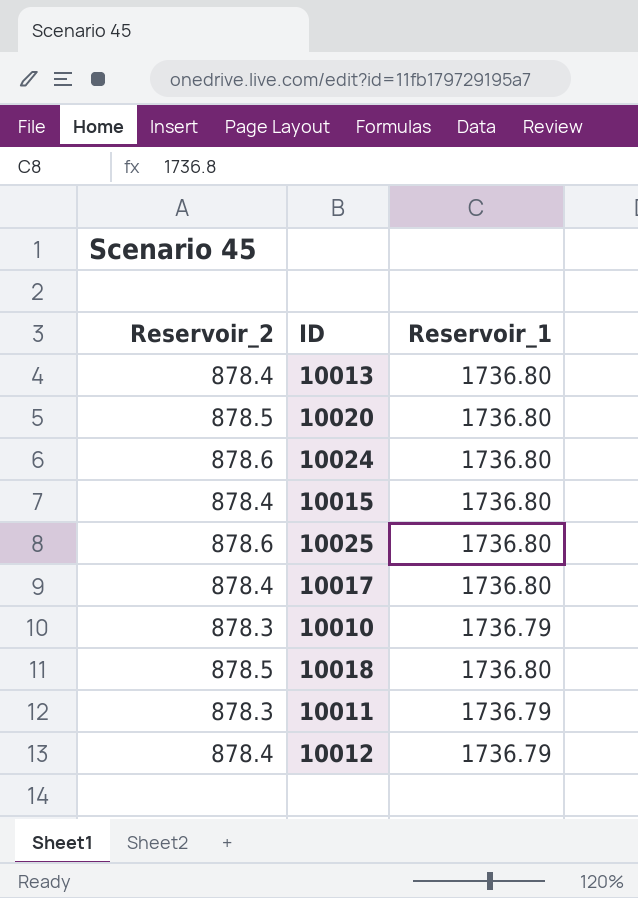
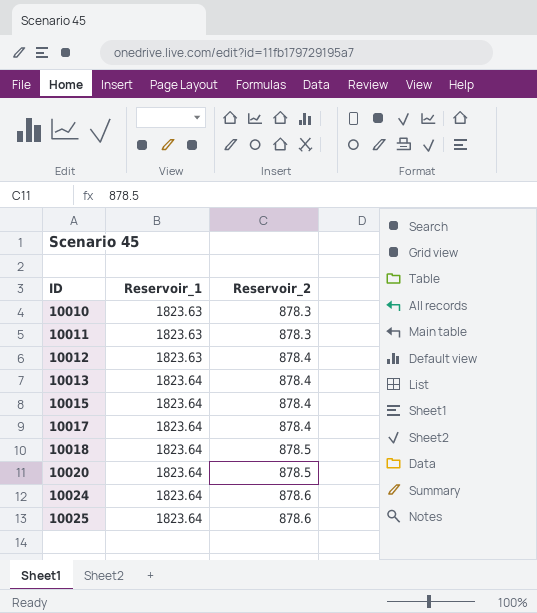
row order: none -> ID ascending
column Reservoir_2 | position: 1 -> 3
10010 | Reservoir_1: 1736.79 -> 1823.63
10011 | Reservoir_1: 1736.79 -> 1823.63
10012 | Reservoir_1: 1736.79 -> 1823.63
10013 | Reservoir_1: 1736.80 -> 1823.64
10015 | Reservoir_1: 1736.80 -> 1823.64
10017 | Reservoir_1: 1736.80 -> 1823.64
10018 | Reservoir_1: 1736.80 -> 1823.64
10020 | Reservoir_1: 1736.80 -> 1823.64
10024 | Reservoir_1: 1736.80 -> 1823.64
10025 | Reservoir_1: 1736.80 -> 1823.64

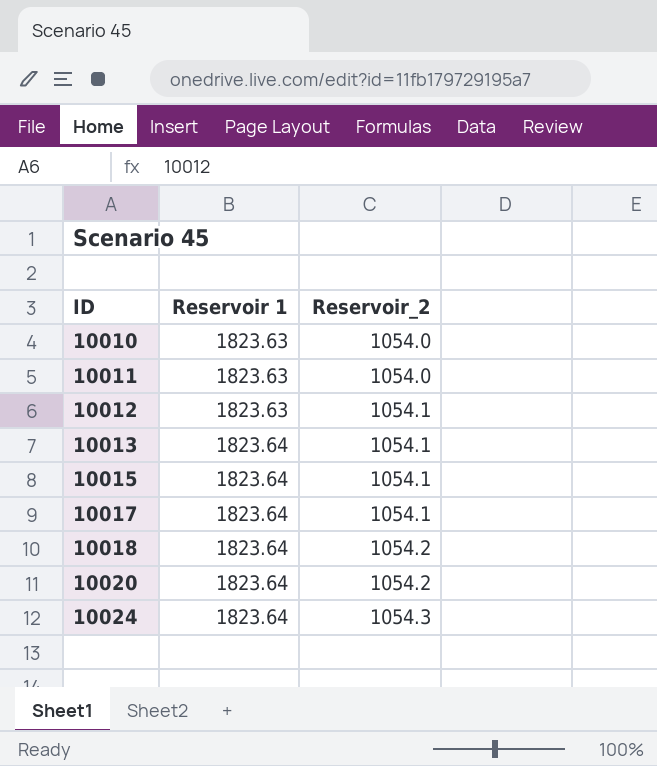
column name: Reservoir_1 -> Reservoir 1
row 10025: 1823.64 | 878.6 -> none
10010 | Reservoir_2: 878.3 -> 1054.0
10011 | Reservoir_2: 878.3 -> 1054.0
10012 | Reservoir_2: 878.4 -> 1054.1
10013 | Reservoir_2: 878.4 -> 1054.1
10015 | Reservoir_2: 878.4 -> 1054.1
10017 | Reservoir_2: 878.4 -> 1054.1
10018 | Reservoir_2: 878.5 -> 1054.2
10020 | Reservoir_2: 878.5 -> 1054.2
10024 | Reservoir_2: 878.6 -> 1054.3

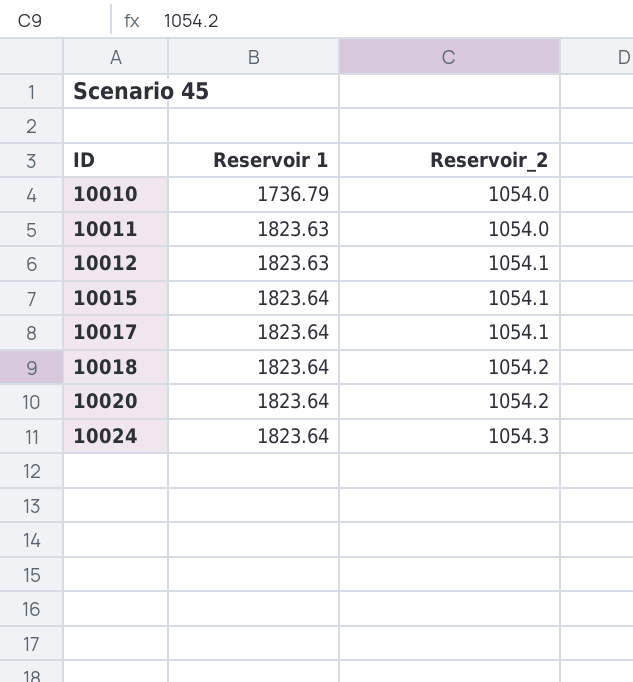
row 10013: 1823.64 | 1054.1 -> none
10010 | Reservoir 1: 1823.63 -> 1736.79

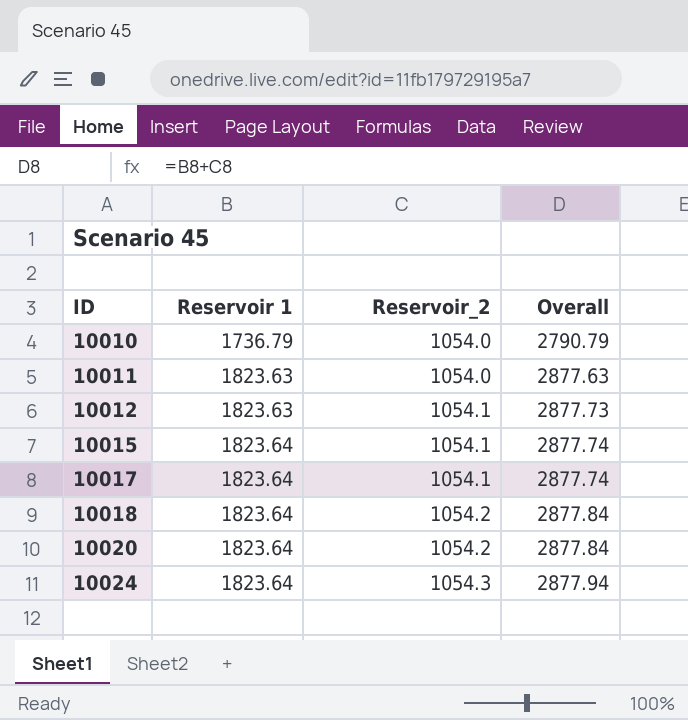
column Overall | formula: none -> [Reservoir 1] + [Reservoir_2]

